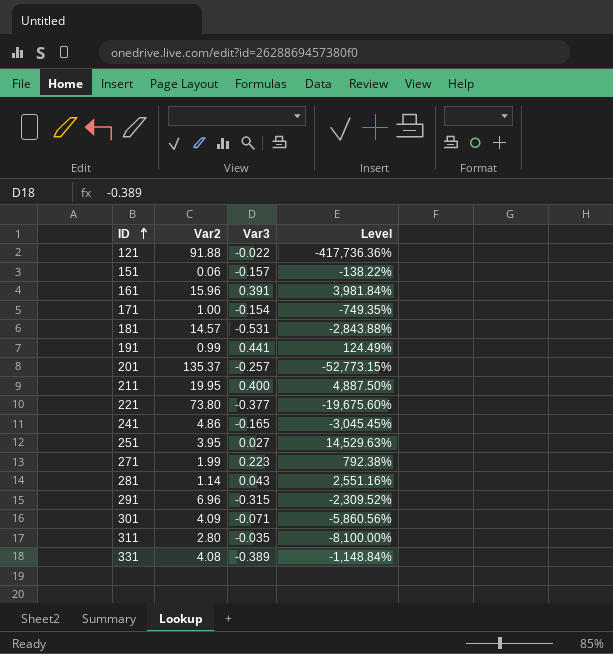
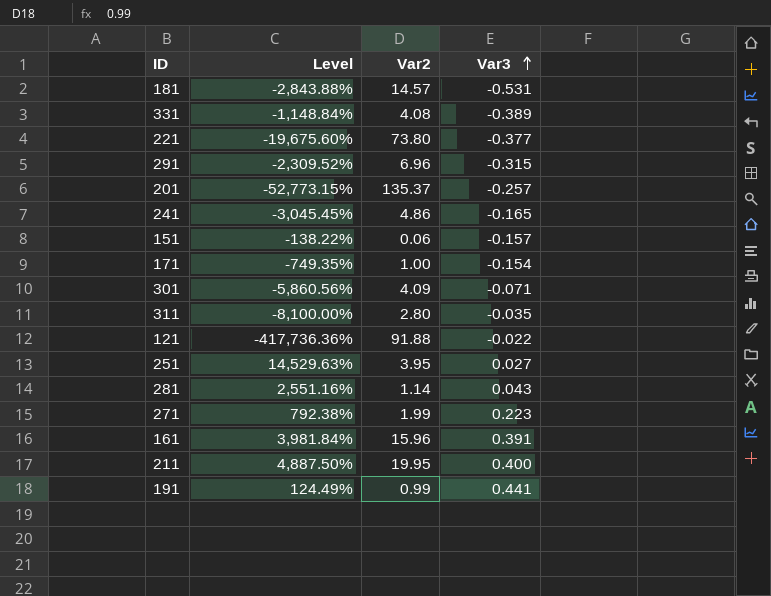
row order: ID ascending -> Var3 ascending
column Level | position: 4 -> 2

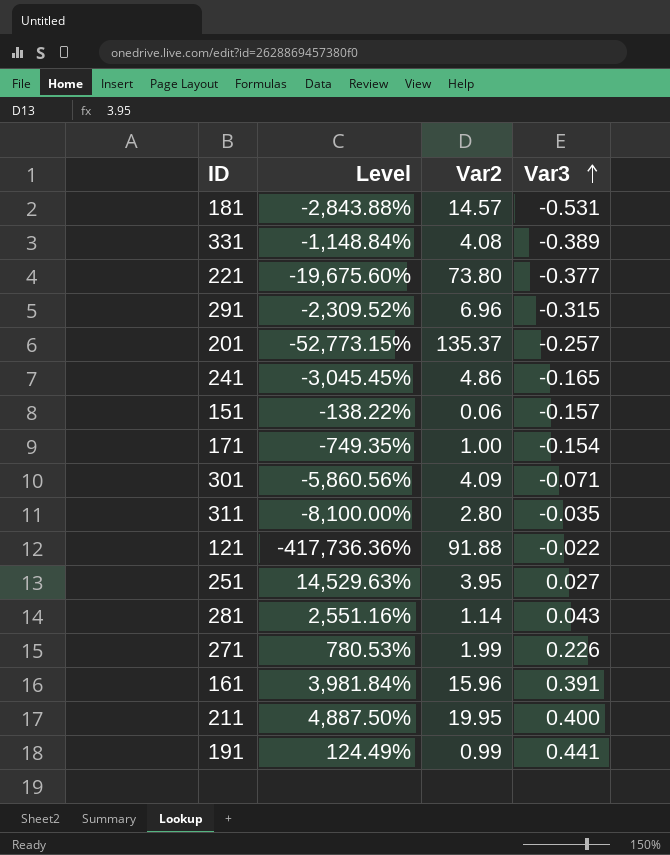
271 | Level: 792.38% -> 780.53%
271 | Var3: 0.223 -> 0.226

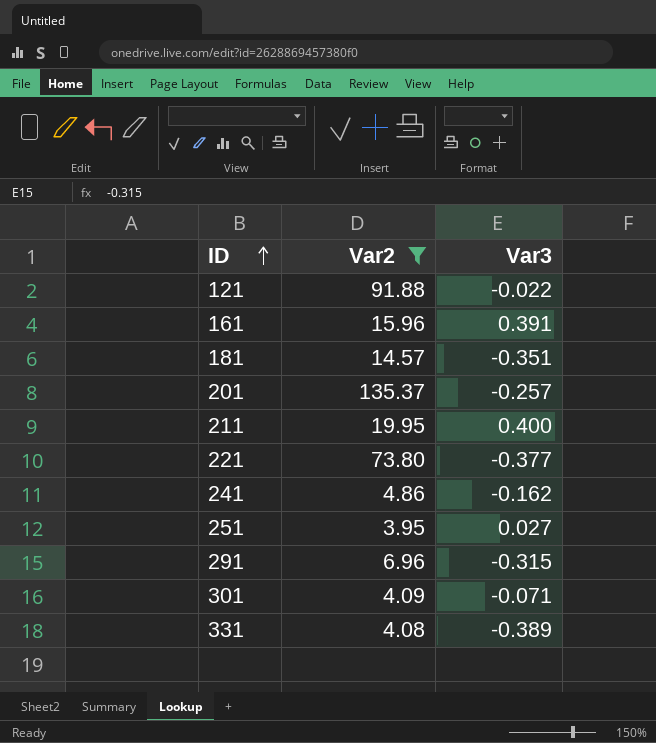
filter: none -> Var2 >= 3.95
row order: Var3 ascending -> ID ascending
column Level | formula: ([Var2] - [Var3]) / [Var3] -> none
181 | Var3: -0.531 -> -0.351
241 | Var3: -0.165 -> -0.162

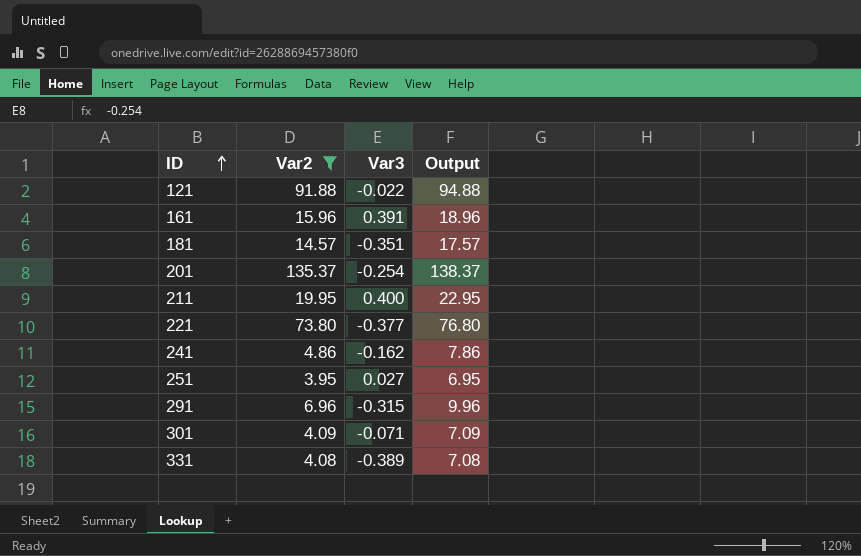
column Output | formula: none -> [Var2] + 3
201 | Var3: -0.257 -> -0.254

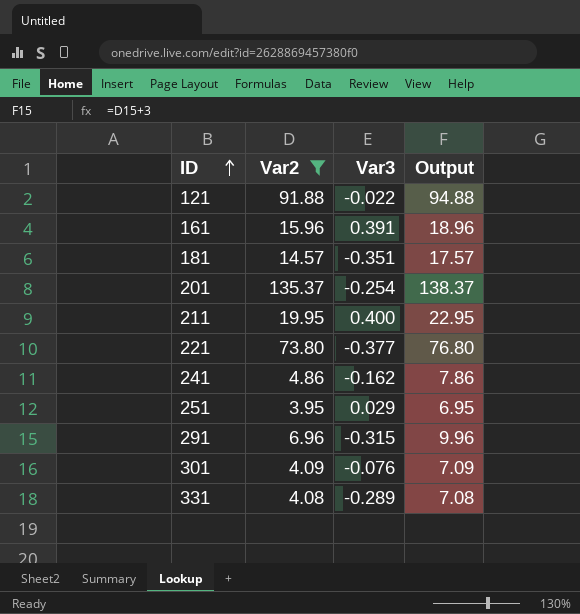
251 | Var3: 0.027 -> 0.029
301 | Var3: -0.071 -> -0.076
331 | Var3: -0.389 -> -0.289

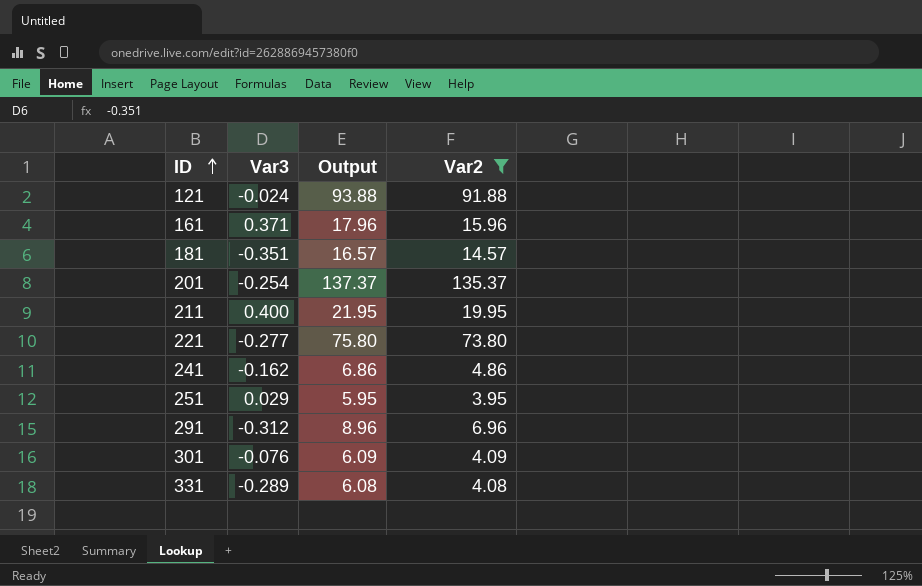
column Output | formula: [Var2] + 3 -> [Var2] + 2
column Var2 | position: 2 -> 4
121 | Var3: -0.022 -> -0.024
161 | Var3: 0.391 -> 0.371
221 | Var3: -0.377 -> -0.277
291 | Var3: -0.315 -> -0.312

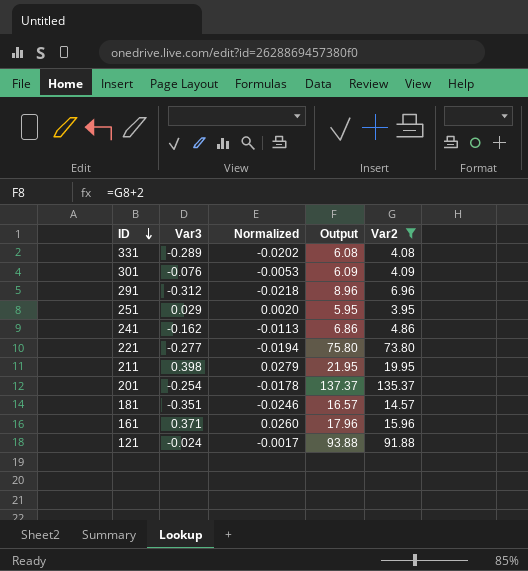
row order: ID ascending -> ID descending
column Normalized | formula: none -> [Var3] * 0.07
211 | Var3: 0.400 -> 0.398

